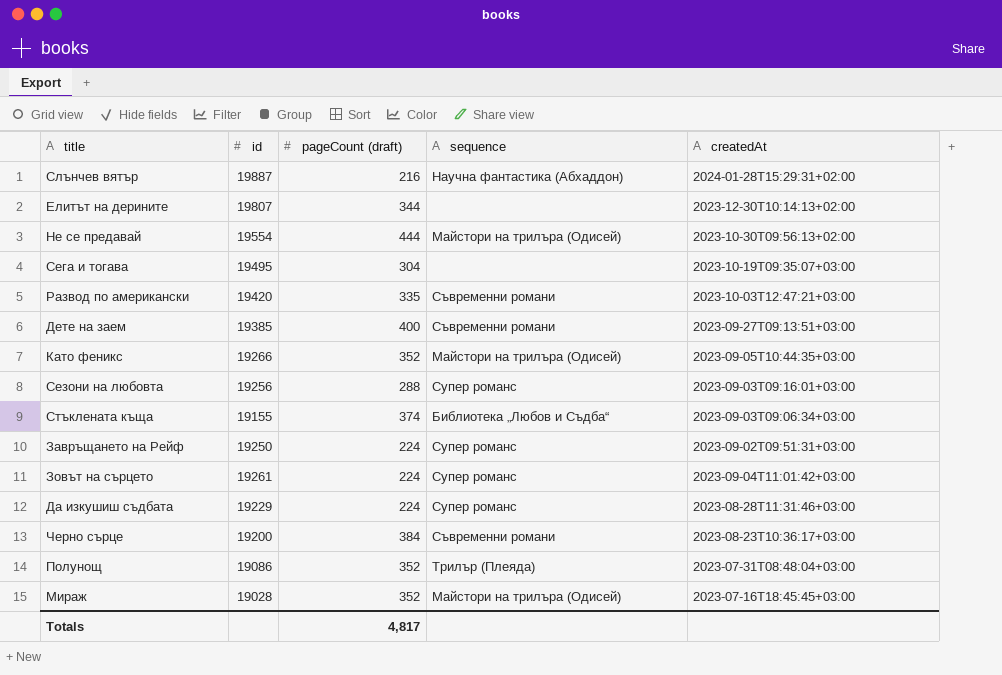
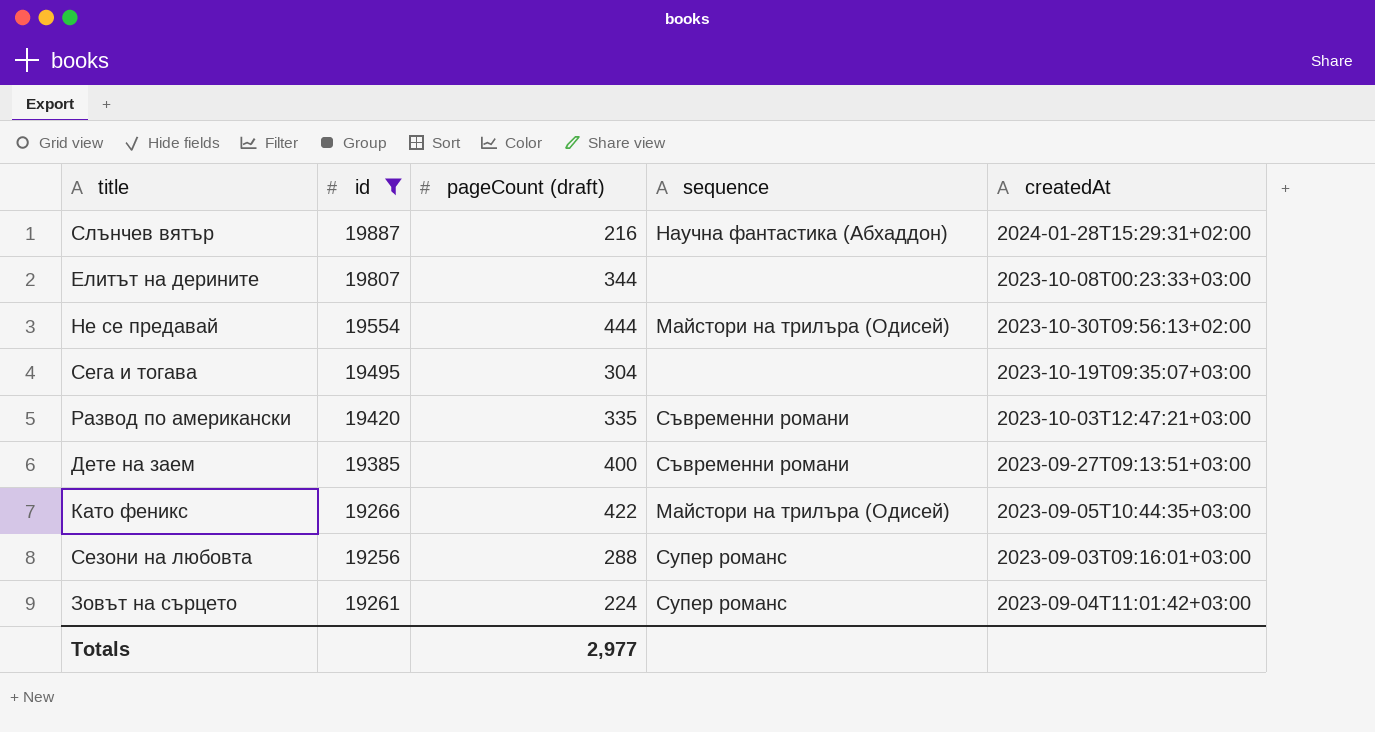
filter: none -> id >= 19256
Елитът на дерините | createdAt: 2023-12-30T10:14:13+02:00 -> 2023-10-08T00:23:33+03:00
Като феникс | pageCount (draft): 352 -> 422
Totals | pageCount (draft): 4,817 -> 2,977

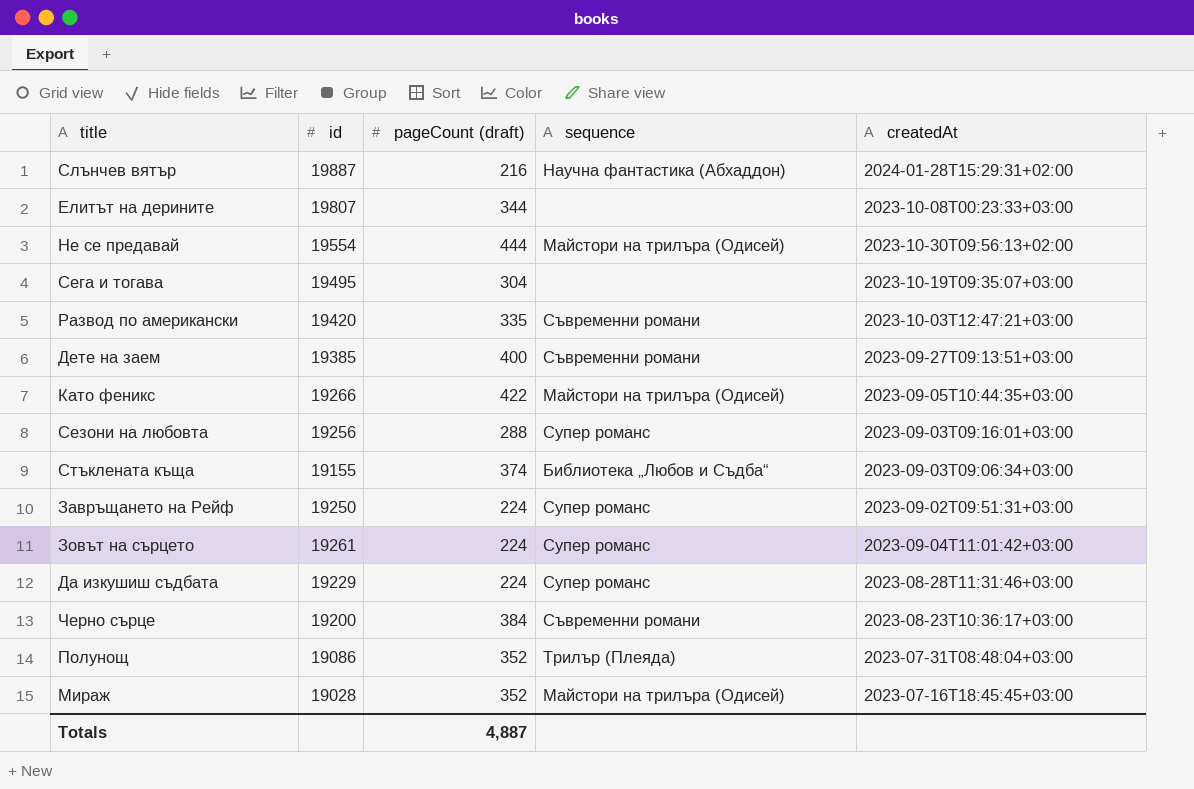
filter: id >= 19256 -> none
Totals | pageCount (draft): 2,977 -> 4,887

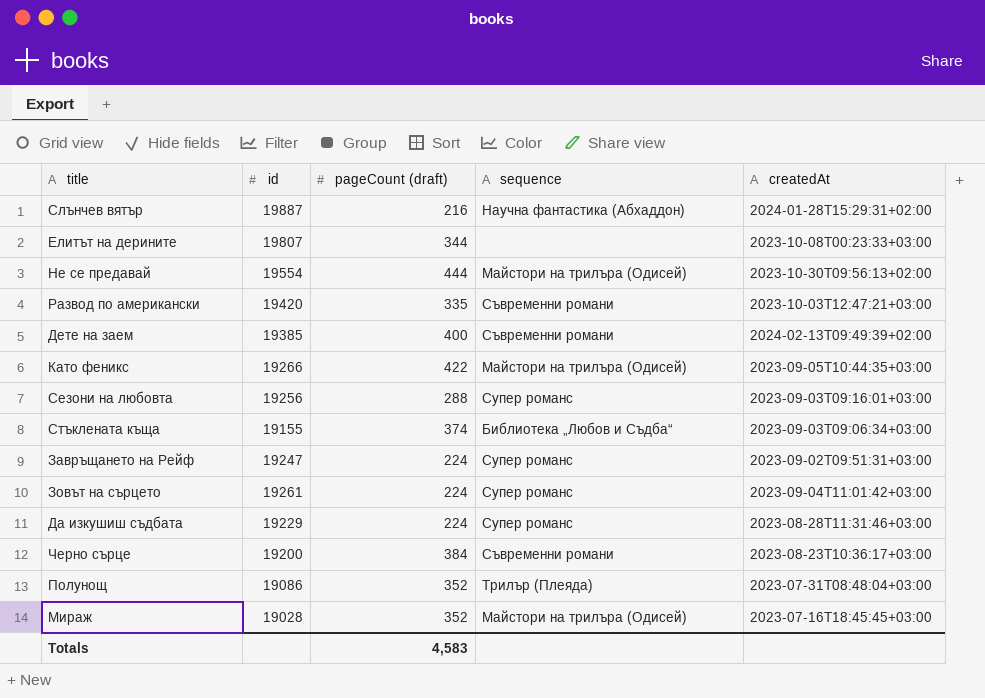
row Сега и тогава: 19495 | 304 | none | 2023-10-19T09:35:07+03:00 -> none
Дете на заем | createdAt: 2023-09-27T09:13:51+03:00 -> 2024-02-13T09:49:39+02:00
Завръщането на Рейф | id: 19250 -> 19247
Totals | pageCount (draft): 4,887 -> 4,583

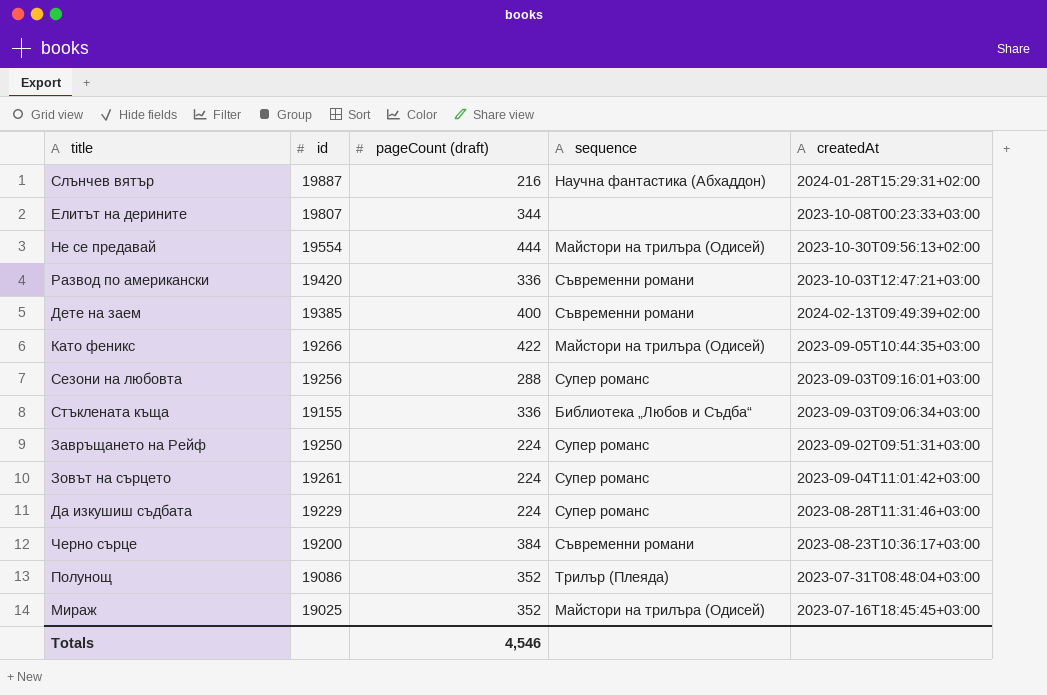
Развод по американски | pageCount (draft): 335 -> 336
Стъклената къща | pageCount (draft): 374 -> 336
Завръщането на Рейф | id: 19247 -> 19250
Мираж | id: 19028 -> 19025
Totals | pageCount (draft): 4,583 -> 4,546

